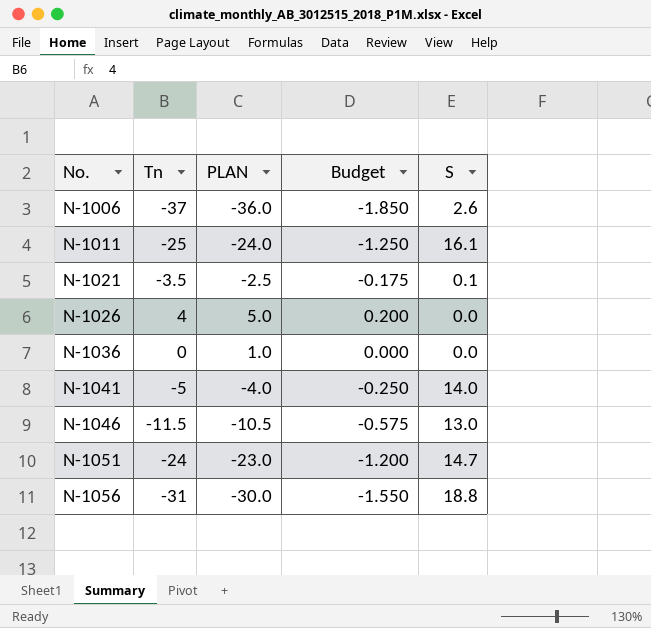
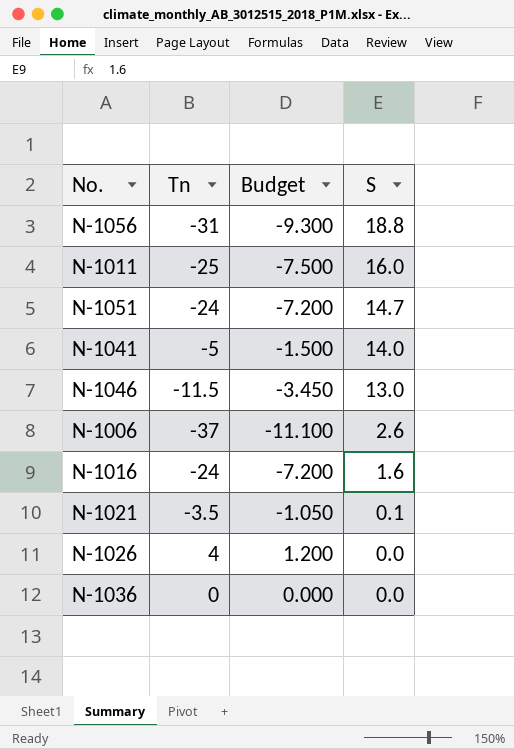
row order: No. ascending -> S descending
column PLAN | formula: [Tn] + 1 -> none
column Budget | formula: [Tn] * 0.05 -> [Tn] * 0.3
N-1011 | S: 16.1 -> 16.0
row N-1016: none -> -24 | -7.200 | 1.6

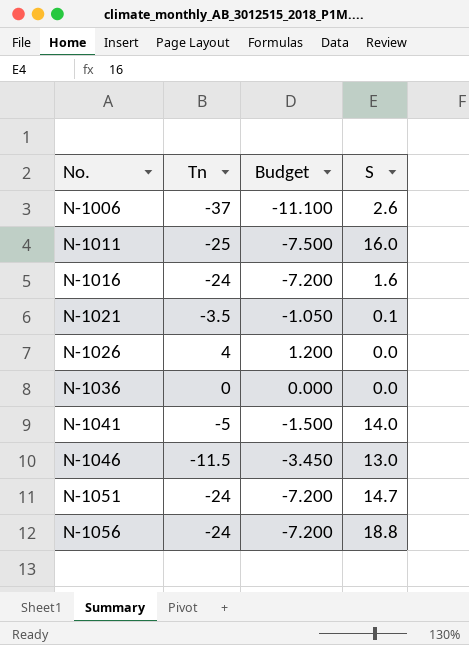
row order: S descending -> No. ascending
N-1056 | Tn: -31 -> -24
N-1056 | Budget: -9.300 -> -7.200

